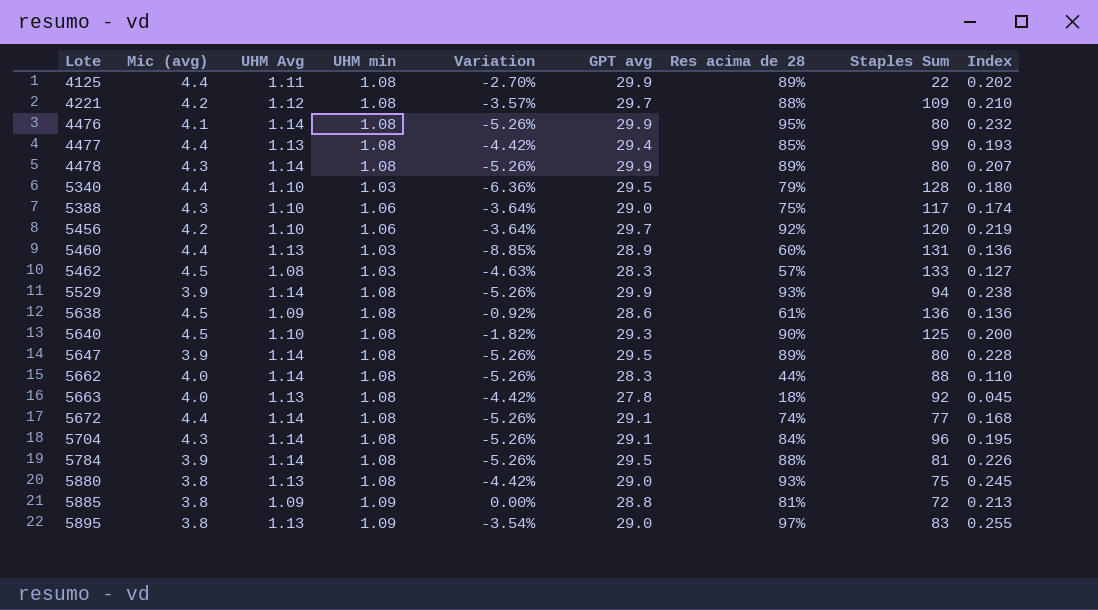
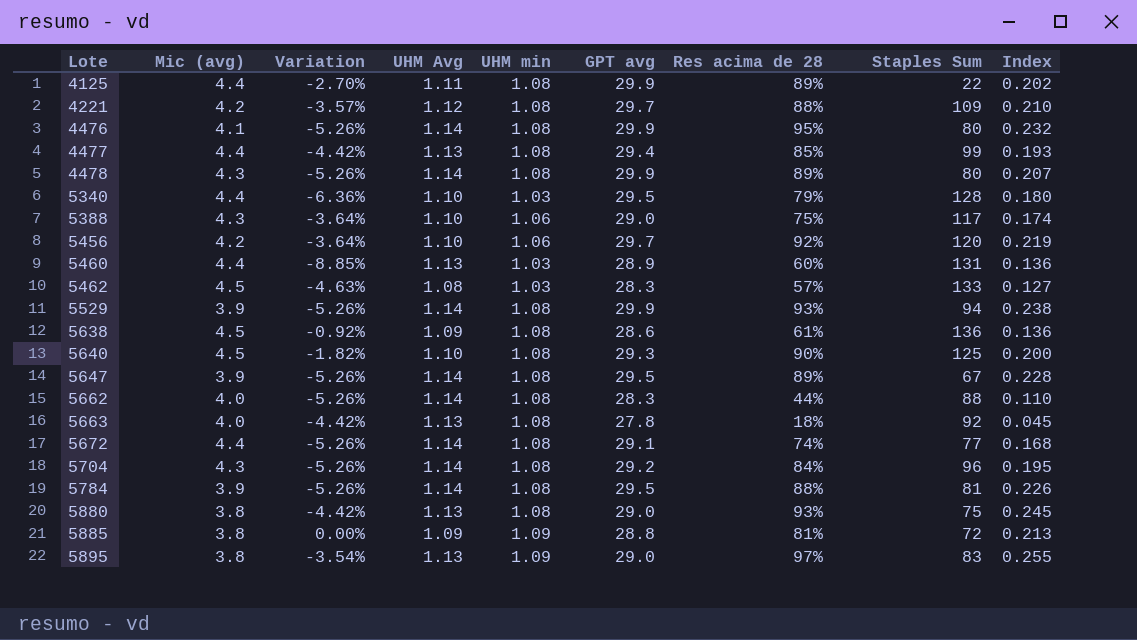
column Variation | position: 5 -> 3
5647 | Staples Sum: 80 -> 67
5704 | GPT avg: 29.1 -> 29.2

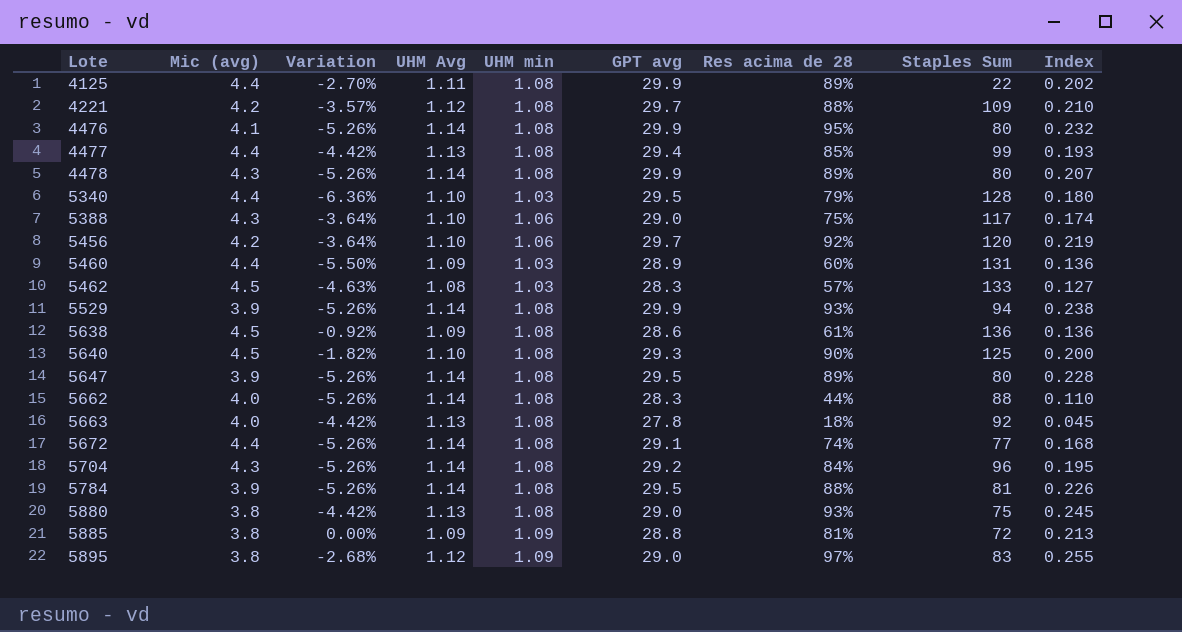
5460 | Variation: -8.85% -> -5.50%
5460 | UHM Avg: 1.13 -> 1.09
5647 | Staples Sum: 67 -> 80
5895 | Variation: -3.54% -> -2.68%
5895 | UHM Avg: 1.13 -> 1.12

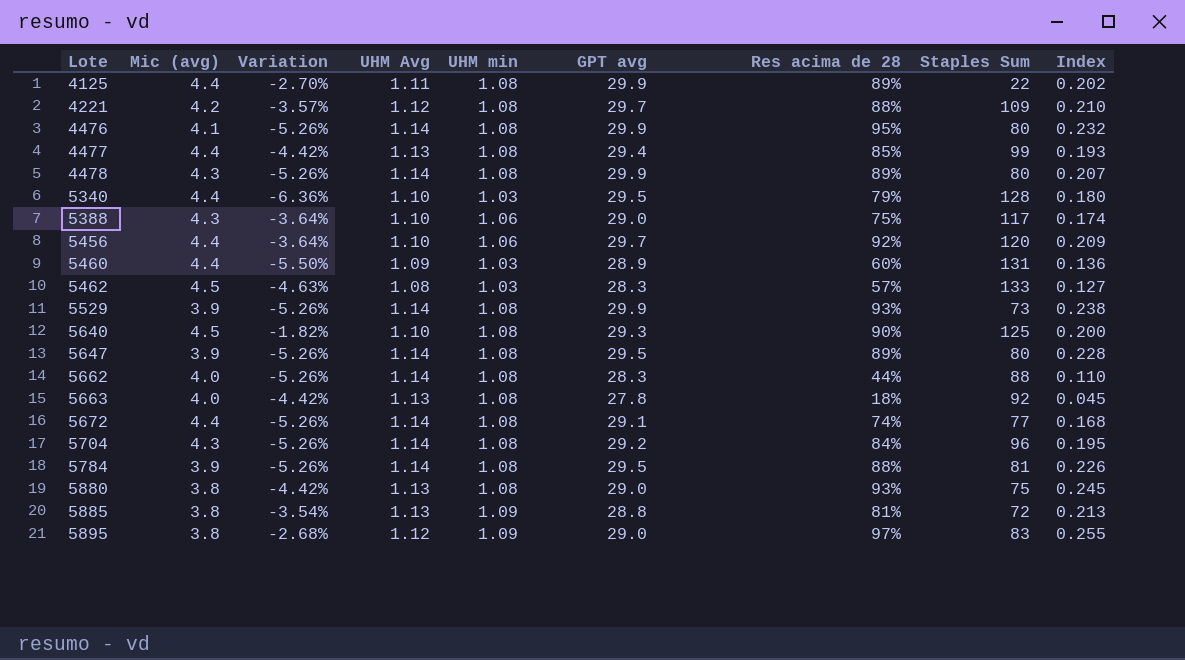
row 5638: 4.5 | -0.92% | 1.09 | 1.08 | 28.6 | 61% | 136 | 0.136 -> none
5456 | Mic (avg): 4.2 -> 4.4
5456 | Index: 0.219 -> 0.209
5529 | Staples Sum: 94 -> 73
5885 | Variation: 0.00% -> -3.54%
5885 | UHM Avg: 1.09 -> 1.13

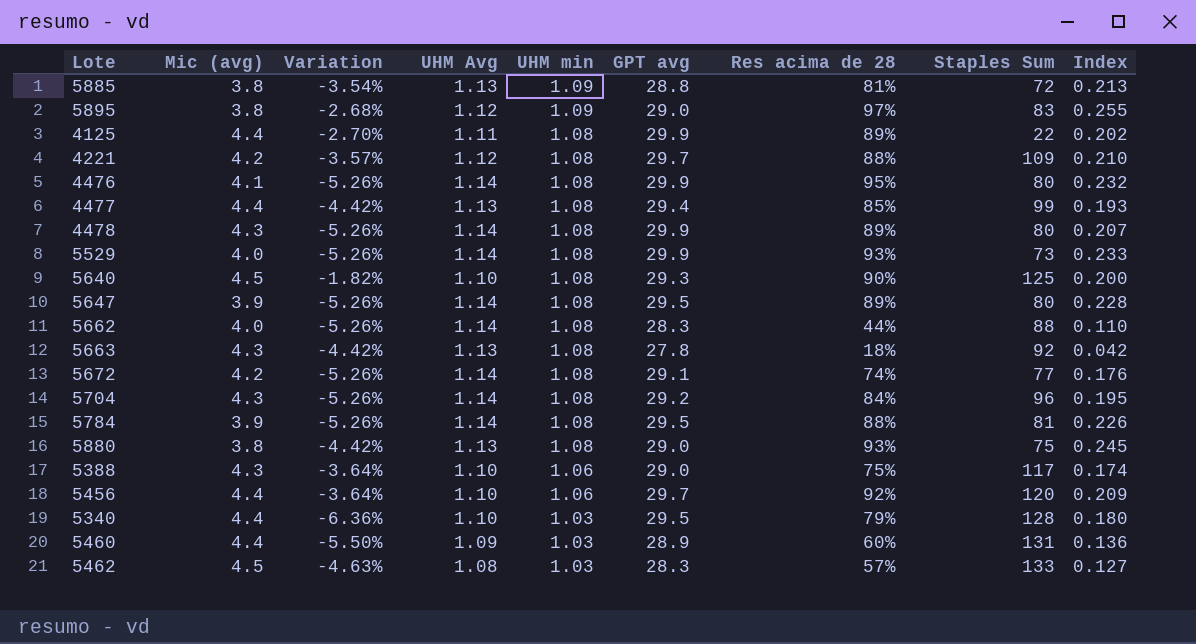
row order: Lote ascending -> UHM min descending
5529 | Mic (avg): 3.9 -> 4.0
5529 | Index: 0.238 -> 0.233
5663 | Mic (avg): 4.0 -> 4.3
5663 | Index: 0.045 -> 0.042
5672 | Mic (avg): 4.4 -> 4.2
5672 | Index: 0.168 -> 0.176

